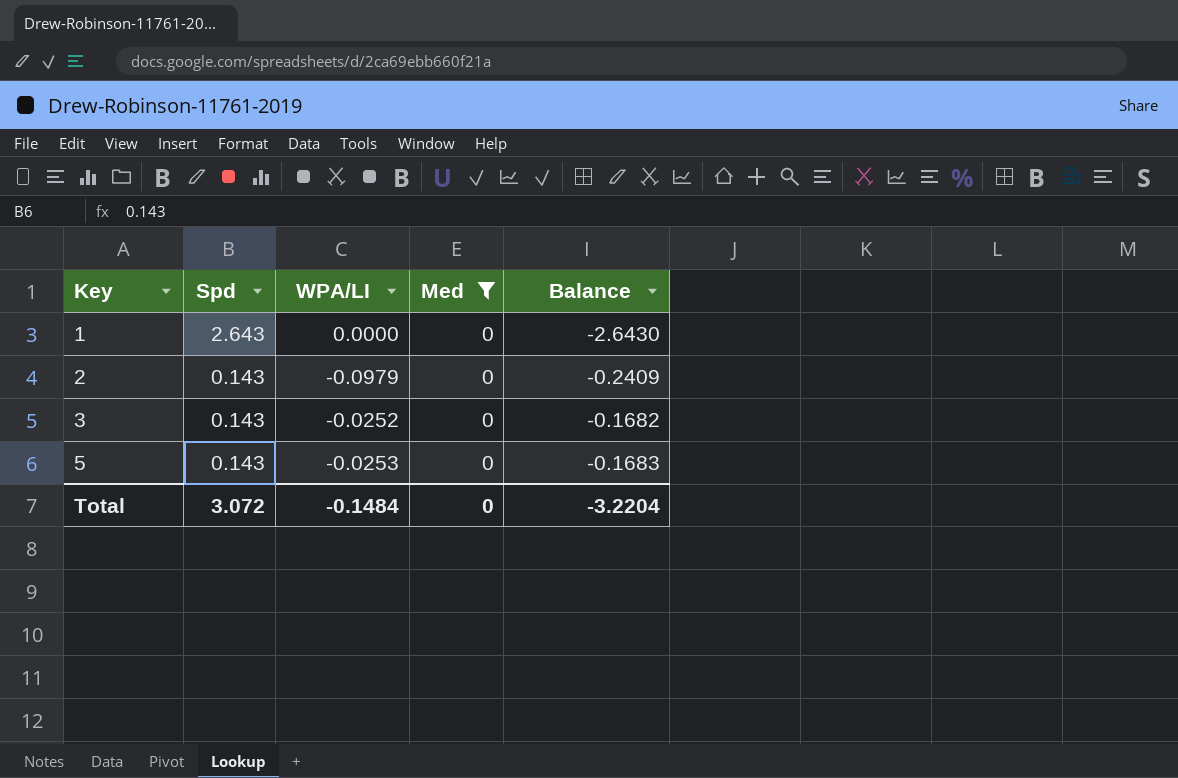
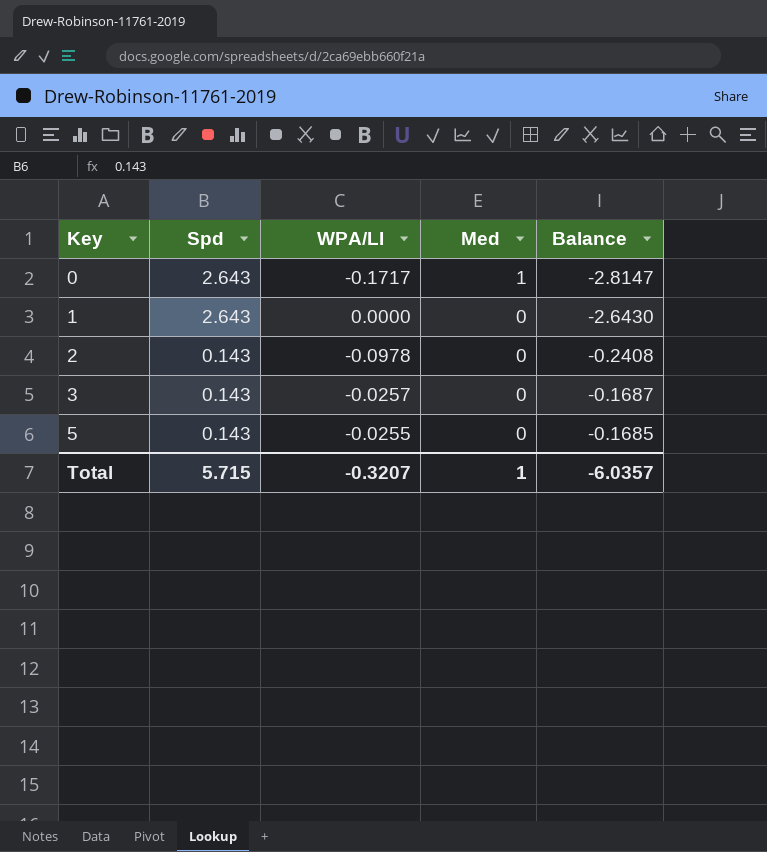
filter: Med = 0 -> none
2 | WPA/LI: -0.0979 -> -0.0978
2 | Balance: -0.2409 -> -0.2408
3 | WPA/LI: -0.0252 -> -0.0257
3 | Balance: -0.1682 -> -0.1687
5 | WPA/LI: -0.0253 -> -0.0255
5 | Balance: -0.1683 -> -0.1685
Total | Spd: 3.072 -> 5.715
Total | WPA/LI: -0.1484 -> -0.3207
Total | Med: 0 -> 1
Total | Balance: -3.2204 -> -6.0357

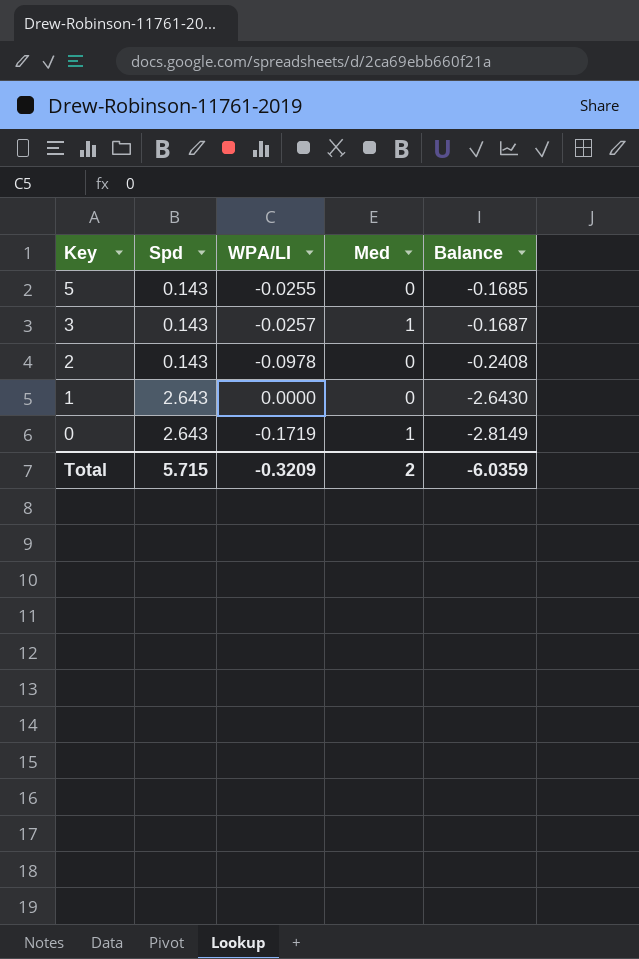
row order: Key ascending -> Key descending
3 | Med: 0 -> 1
0 | WPA/LI: -0.1717 -> -0.1719
0 | Balance: -2.8147 -> -2.8149
Total | WPA/LI: -0.3207 -> -0.3209
Total | Med: 1 -> 2
Total | Balance: -6.0357 -> -6.0359

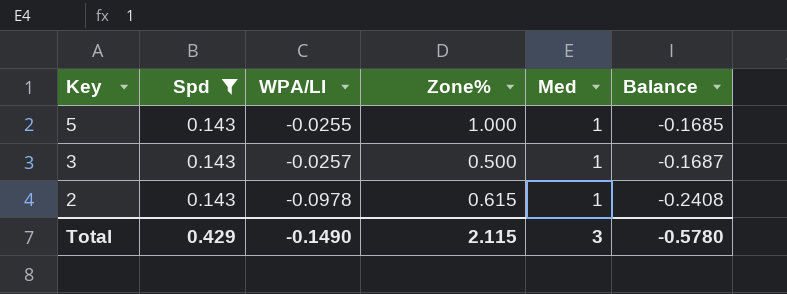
filter: none -> Spd = 0.143
column Zone% | position: none -> 4
5 | Med: 0 -> 1
2 | Med: 0 -> 1
Total | Spd: 5.715 -> 0.429
Total | WPA/LI: -0.3209 -> -0.1490
Total | Med: 2 -> 3
Total | Balance: -6.0359 -> -0.5780

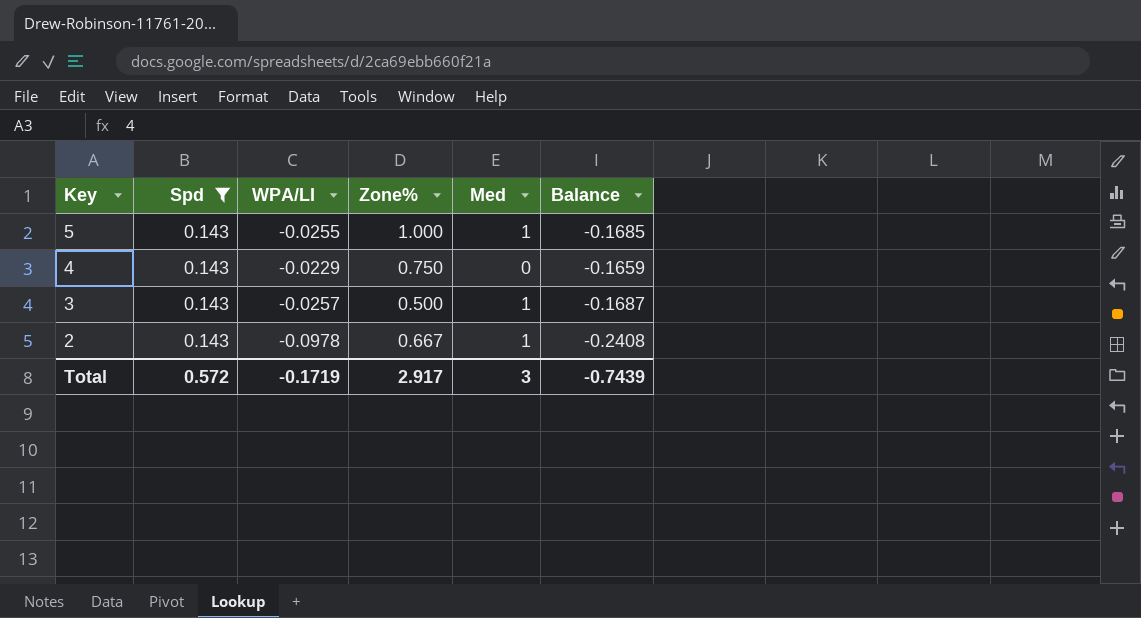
row 4: none -> 0.143 | -0.0229 | 0.750 | 0 | -0.1659
2 | Zone%: 0.615 -> 0.667
Total | Spd: 0.429 -> 0.572
Total | WPA/LI: -0.1490 -> -0.1719
Total | Zone%: 2.115 -> 2.917
Total | Balance: -0.5780 -> -0.7439

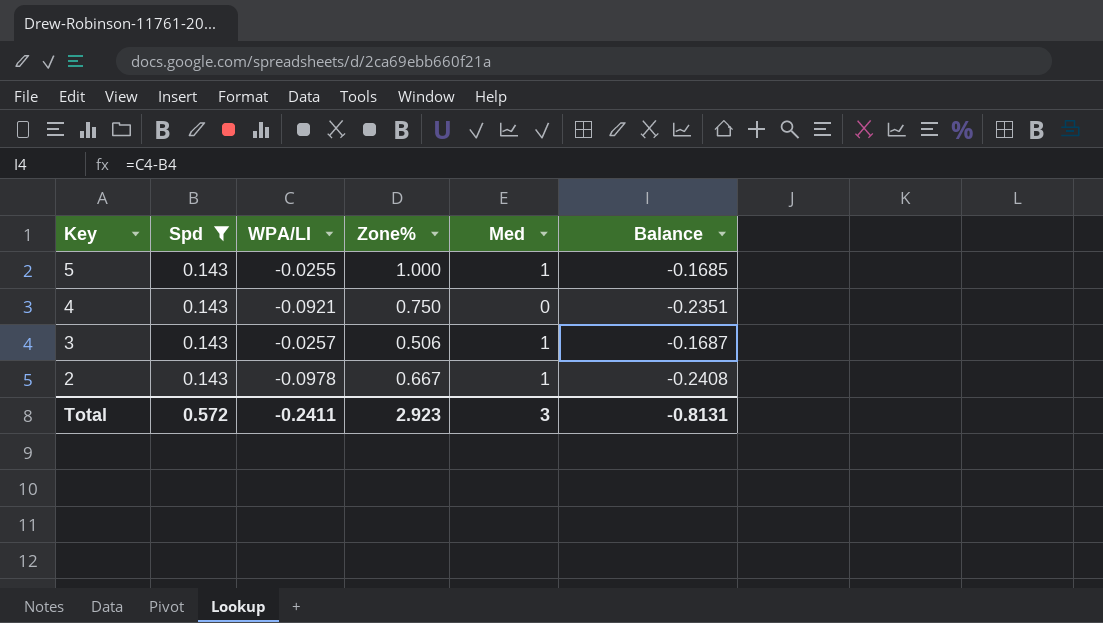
4 | WPA/LI: -0.0229 -> -0.0921
4 | Balance: -0.1659 -> -0.2351
3 | Zone%: 0.500 -> 0.506
Total | WPA/LI: -0.1719 -> -0.2411
Total | Zone%: 2.917 -> 2.923
Total | Balance: -0.7439 -> -0.8131

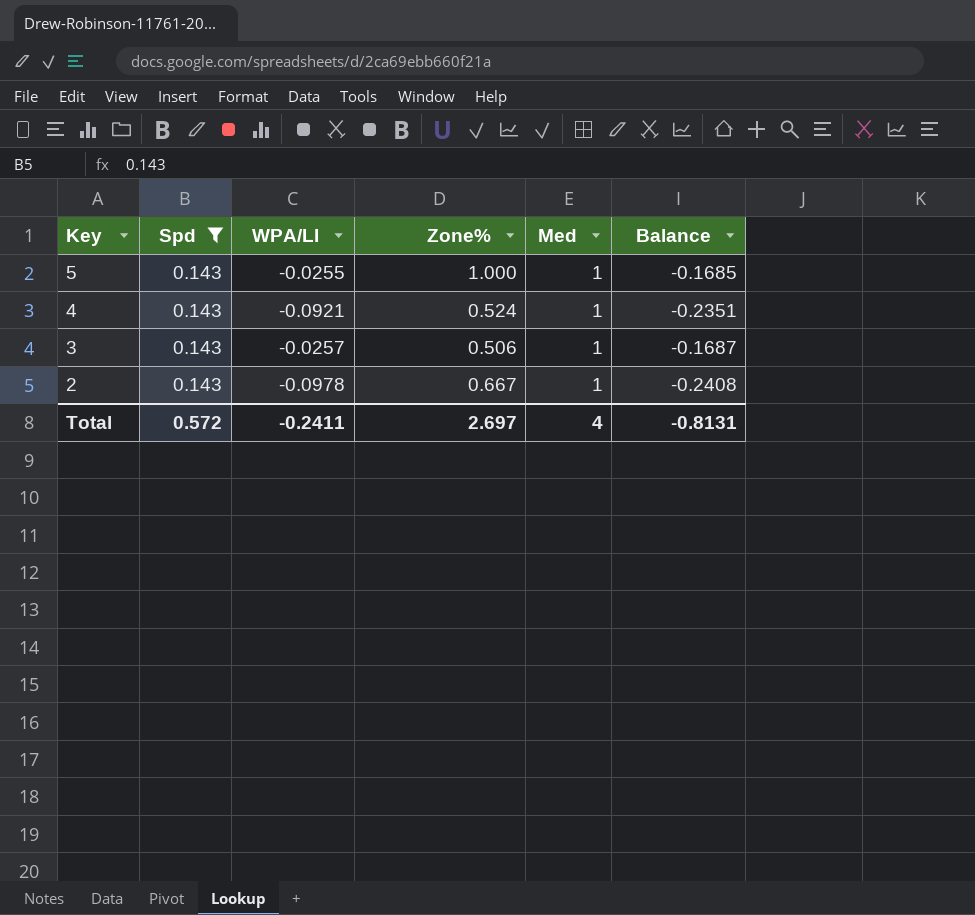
4 | Zone%: 0.750 -> 0.524
4 | Med: 0 -> 1
Total | Zone%: 2.923 -> 2.697
Total | Med: 3 -> 4

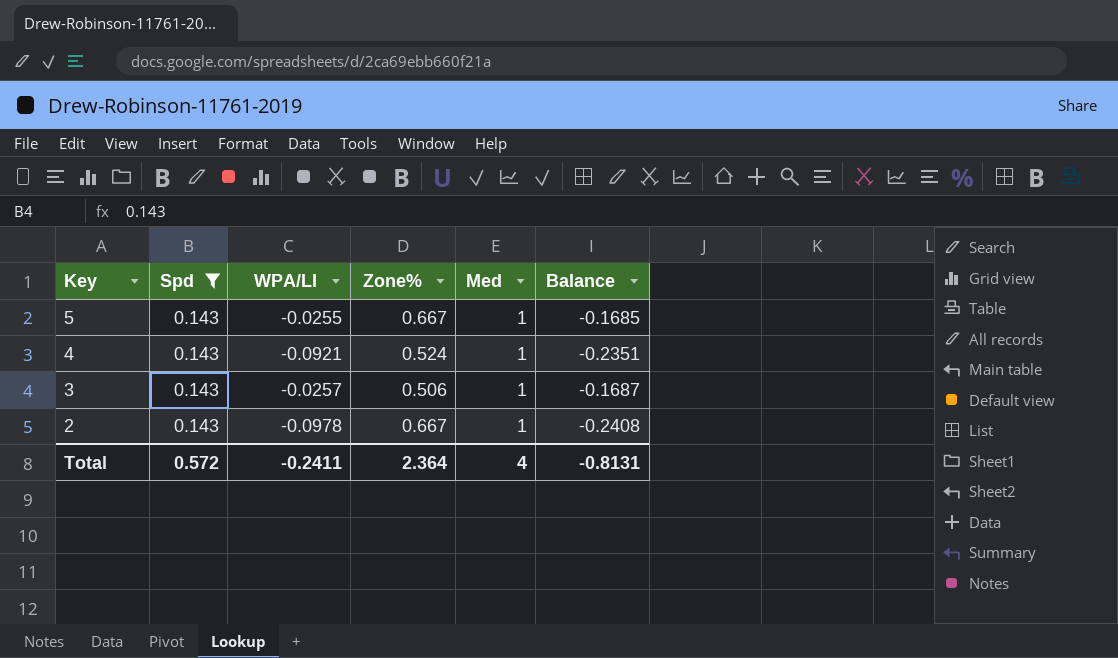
5 | Zone%: 1.000 -> 0.667
Total | Zone%: 2.697 -> 2.364

